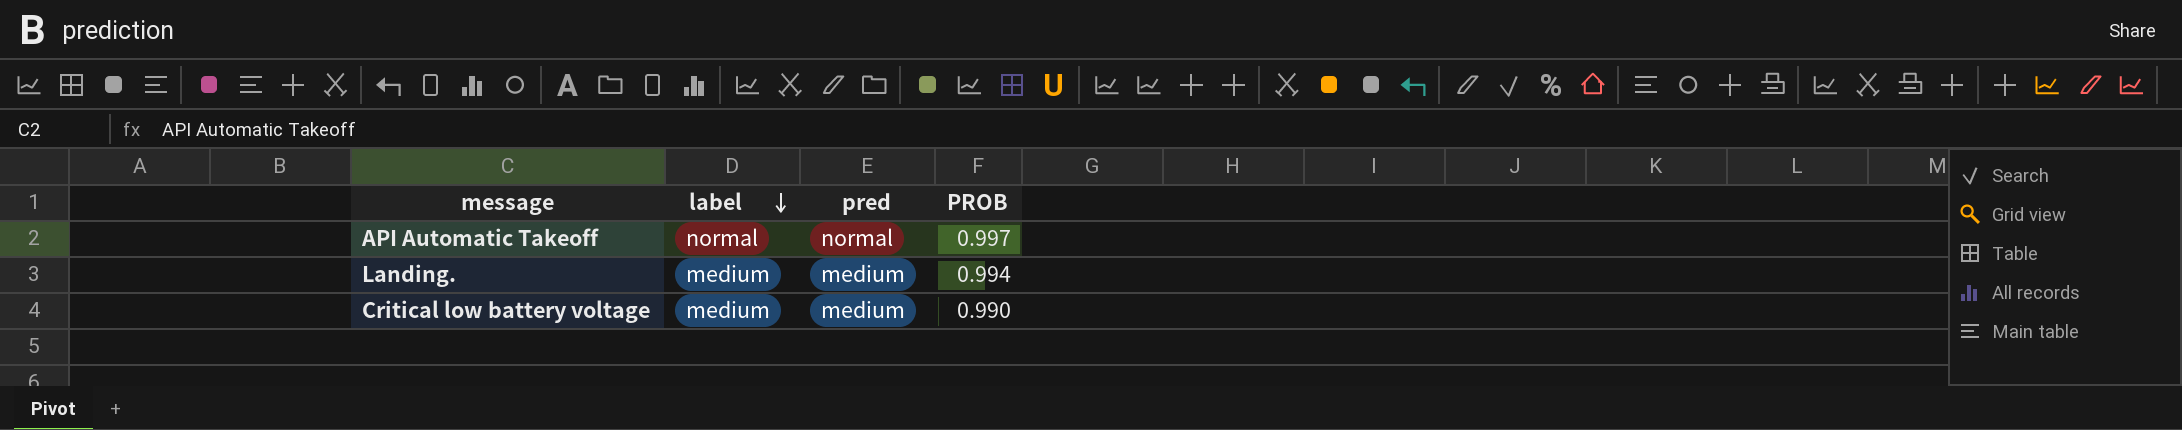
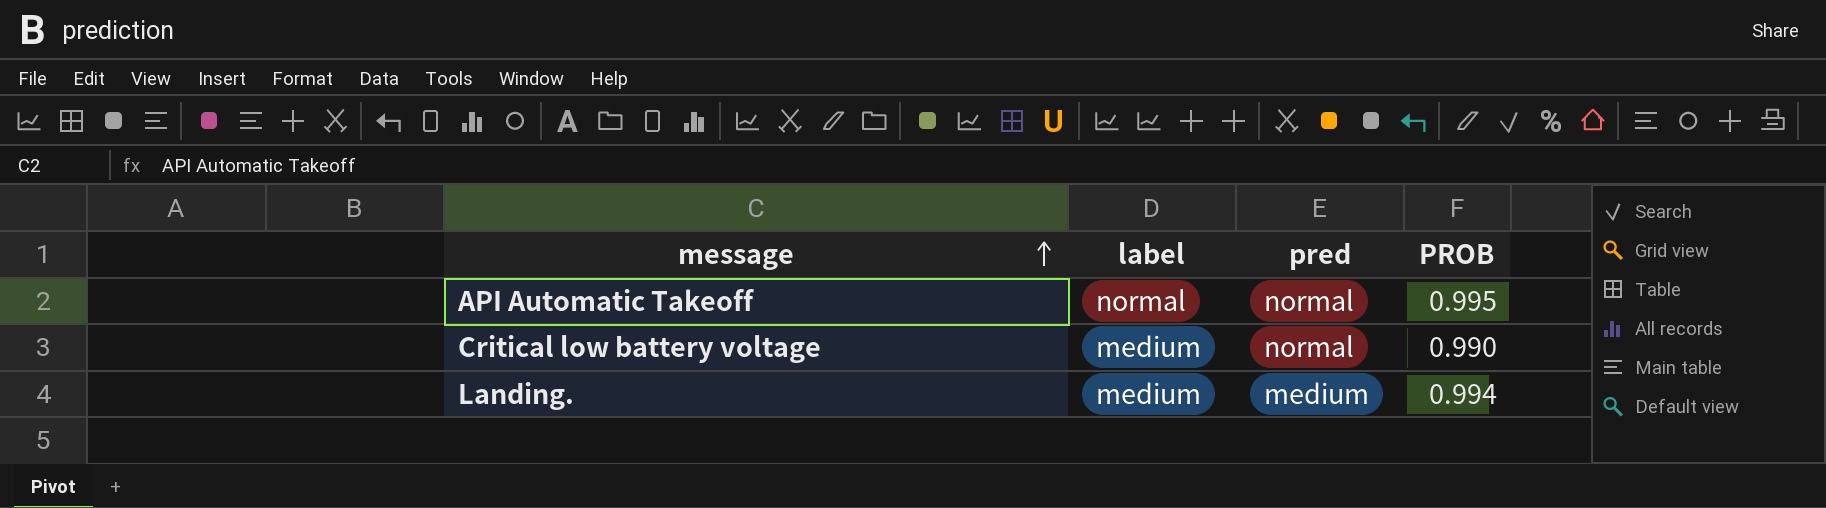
row order: label descending -> message ascending
API Automatic Takeoff | PROB: 0.997 -> 0.995
Critical low battery voltage | pred: medium -> normal

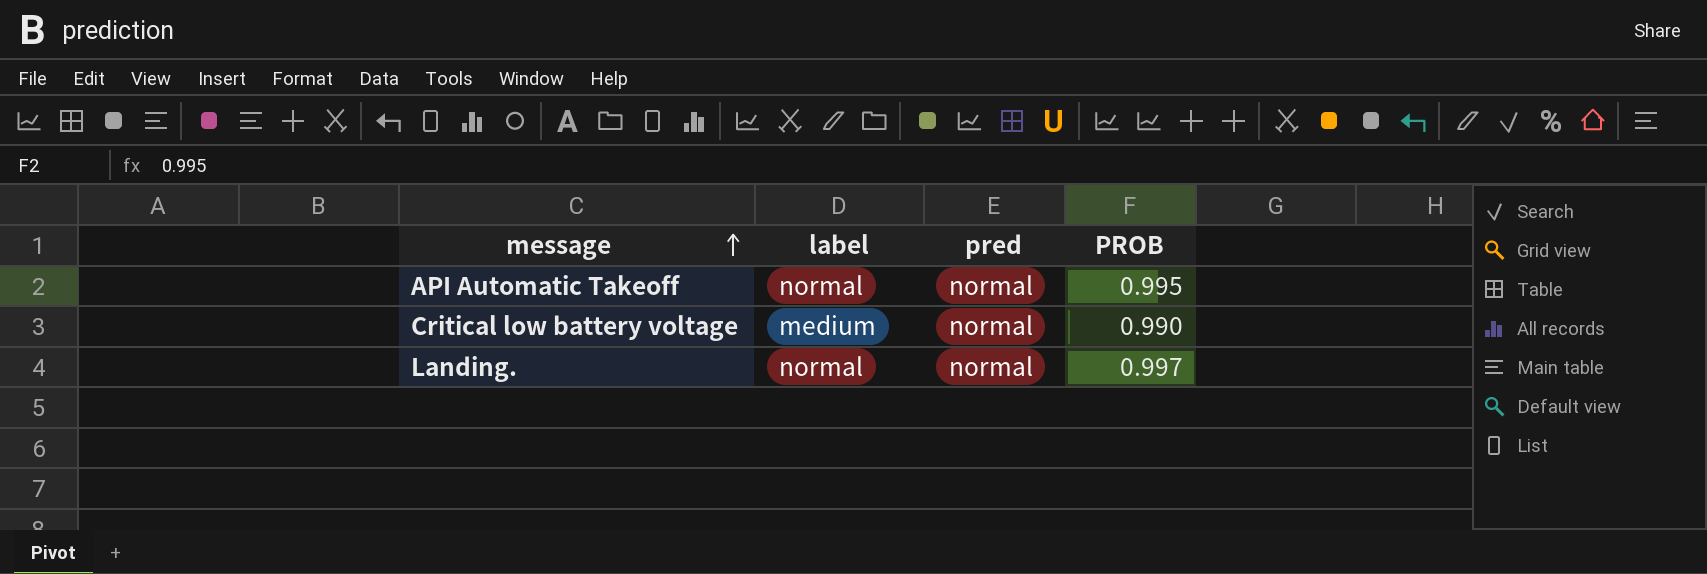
Landing. | label: medium -> normal
Landing. | pred: medium -> normal
Landing. | PROB: 0.994 -> 0.997

